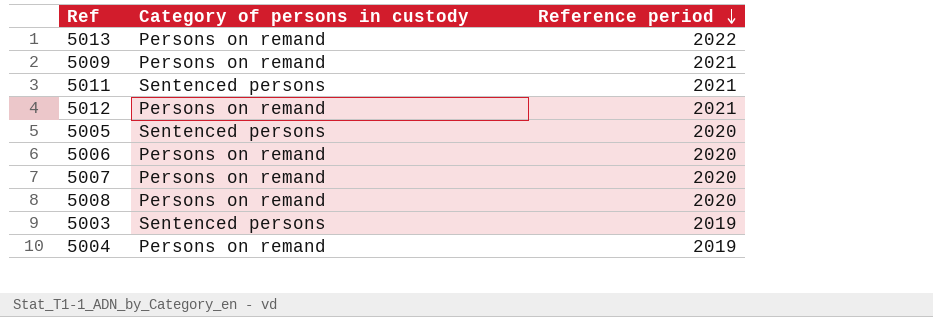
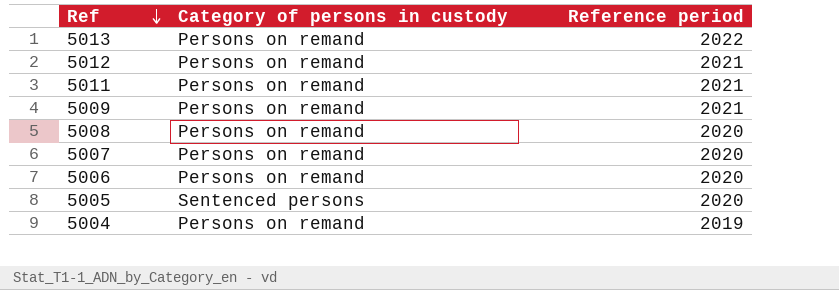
row order: Reference period descending -> Ref descending
row 5003: Sentenced persons | 2019 -> none
5011 | Category of persons in custody: Sentenced persons -> Persons on remand

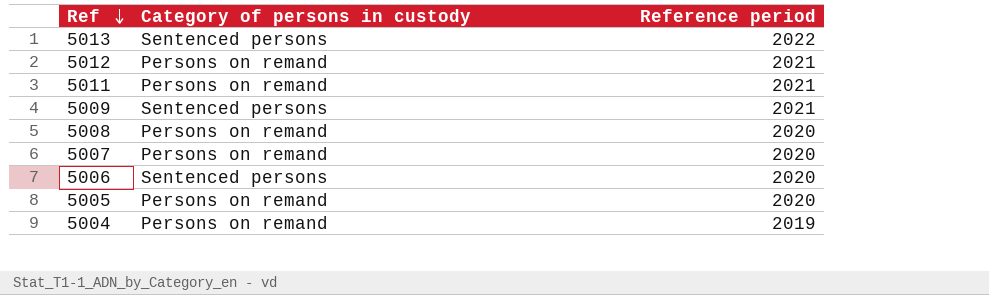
5013 | Category of persons in custody: Persons on remand -> Sentenced persons
5009 | Category of persons in custody: Persons on remand -> Sentenced persons
5006 | Category of persons in custody: Persons on remand -> Sentenced persons
5005 | Category of persons in custody: Sentenced persons -> Persons on remand

